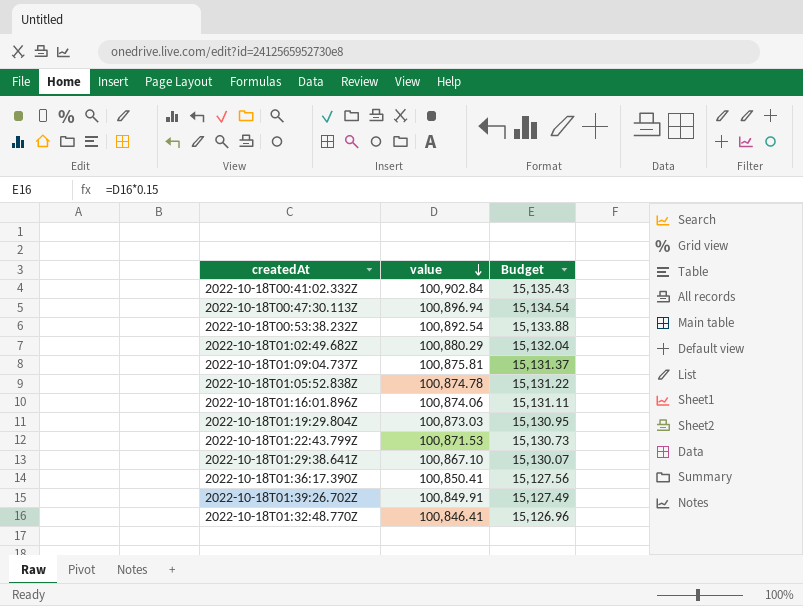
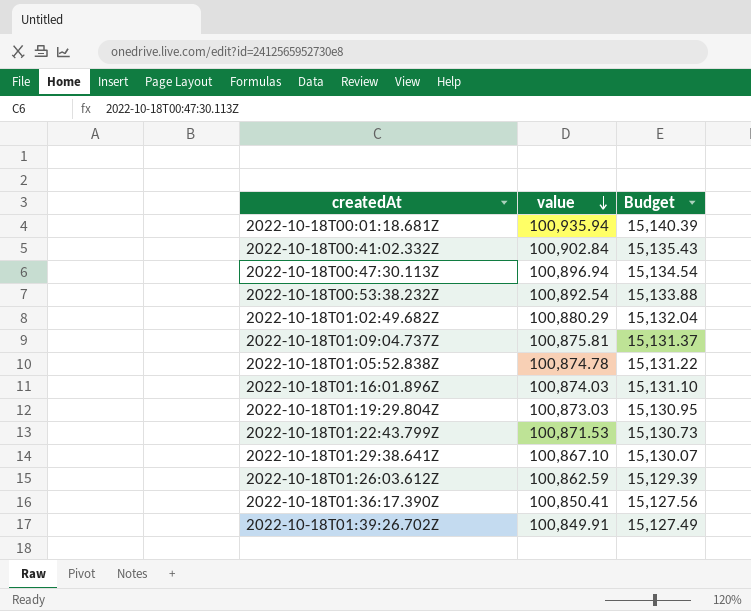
row 2022-10-18T01:32:48.770Z: 100,846.41 | 15,126.96 -> none
row 2022-10-18T00:01:18.681Z: none -> 100,935.94 | 15,140.39
2022-10-18T01:16:01.896Z | value: 100,874.06 -> 100,874.03
2022-10-18T01:16:01.896Z | Budget: 15,131.11 -> 15,131.10
row 2022-10-18T01:26:03.612Z: none -> 100,862.59 | 15,129.39

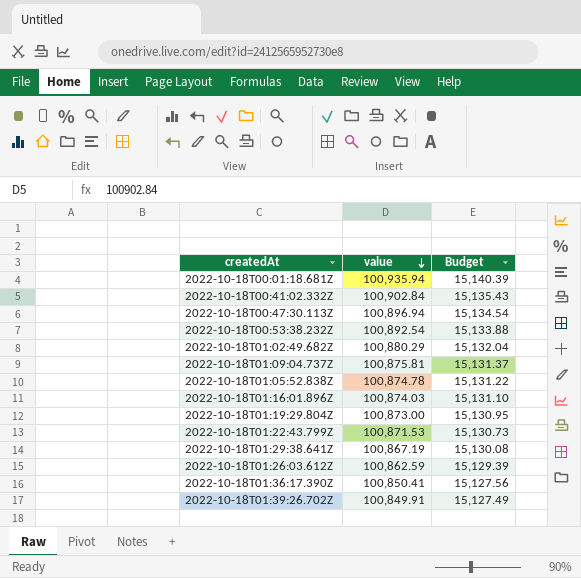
2022-10-18T01:19:29.804Z | value: 100,873.03 -> 100,873.00
2022-10-18T01:29:38.641Z | value: 100,867.10 -> 100,867.19
2022-10-18T01:29:38.641Z | Budget: 15,130.07 -> 15,130.08

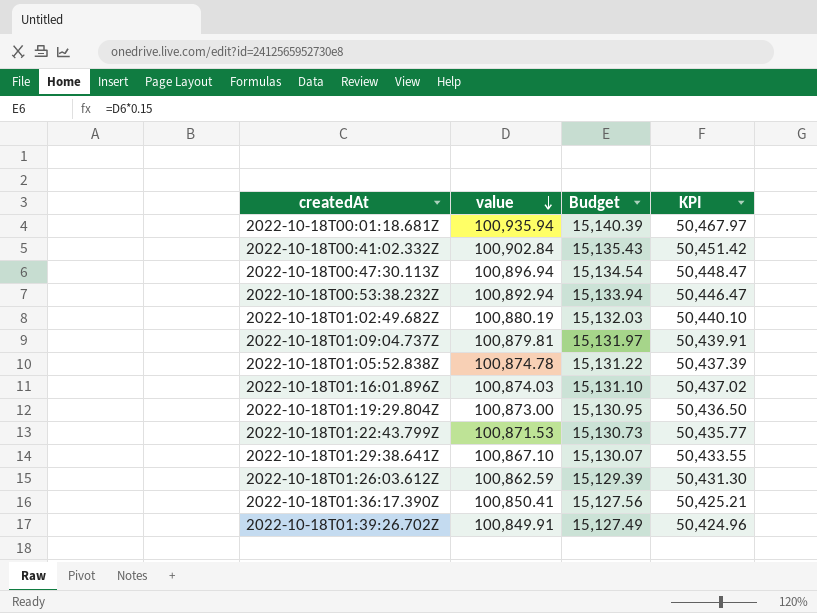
column KPI | formula: none -> [value] * 0.5
2022-10-18T00:53:38.232Z | value: 100,892.54 -> 100,892.94
2022-10-18T00:53:38.232Z | Budget: 15,133.88 -> 15,133.94
2022-10-18T01:02:49.682Z | value: 100,880.29 -> 100,880.19
2022-10-18T01:02:49.682Z | Budget: 15,132.04 -> 15,132.03
2022-10-18T01:09:04.737Z | value: 100,875.81 -> 100,879.81
2022-10-18T01:09:04.737Z | Budget: 15,131.37 -> 15,131.97
2022-10-18T01:29:38.641Z | value: 100,867.19 -> 100,867.10
2022-10-18T01:29:38.641Z | Budget: 15,130.08 -> 15,130.07

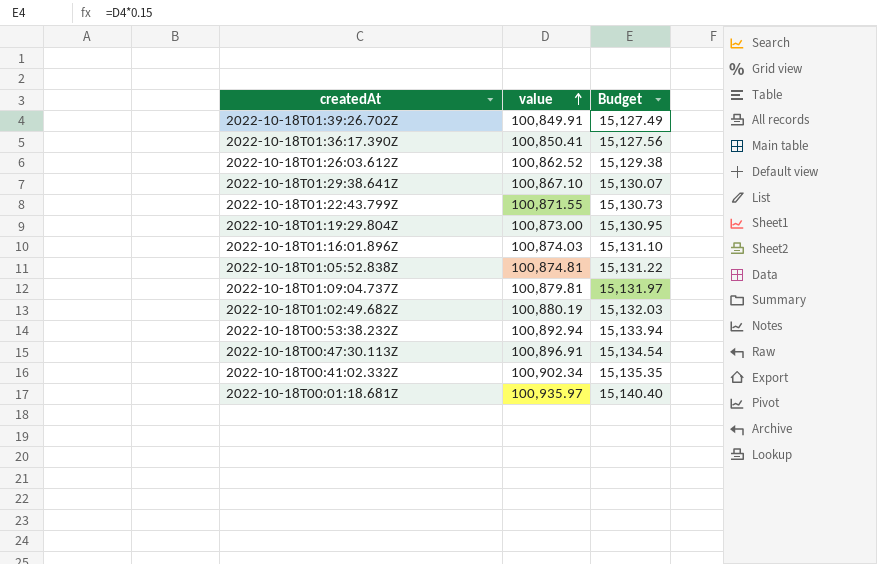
row order: value descending -> value ascending
column KPI | formula: [value] * 0.5 -> none
2022-10-18T01:26:03.612Z | value: 100,862.59 -> 100,862.52
2022-10-18T01:26:03.612Z | Budget: 15,129.39 -> 15,129.38
2022-10-18T01:22:43.799Z | value: 100,871.53 -> 100,871.55
2022-10-18T01:05:52.838Z | value: 100,874.78 -> 100,874.81
2022-10-18T00:47:30.113Z | value: 100,896.94 -> 100,896.91
2022-10-18T00:41:02.332Z | value: 100,902.84 -> 100,902.34
2022-10-18T00:41:02.332Z | Budget: 15,135.43 -> 15,135.35
2022-10-18T00:01:18.681Z | value: 100,935.94 -> 100,935.97
2022-10-18T00:01:18.681Z | Budget: 15,140.39 -> 15,140.40

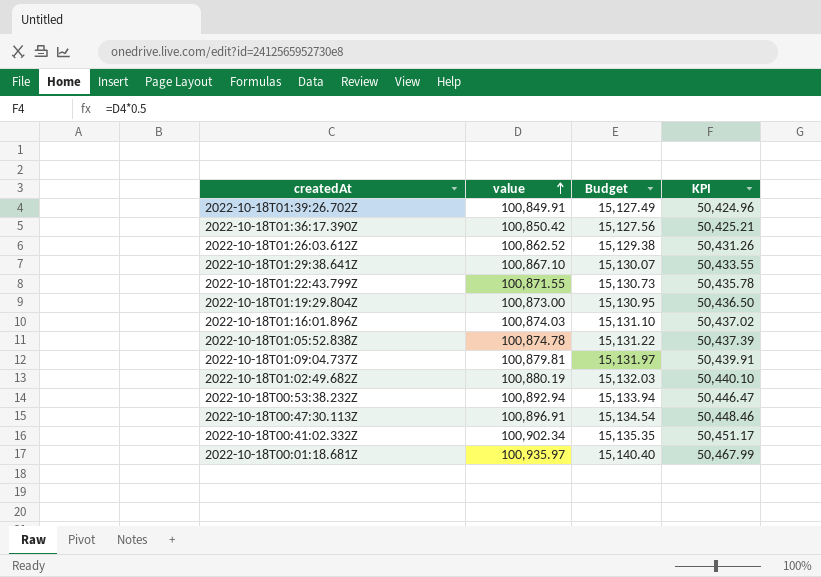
column KPI | formula: none -> [value] * 0.5
2022-10-18T01:36:17.390Z | value: 100,850.41 -> 100,850.42
2022-10-18T01:05:52.838Z | value: 100,874.81 -> 100,874.78

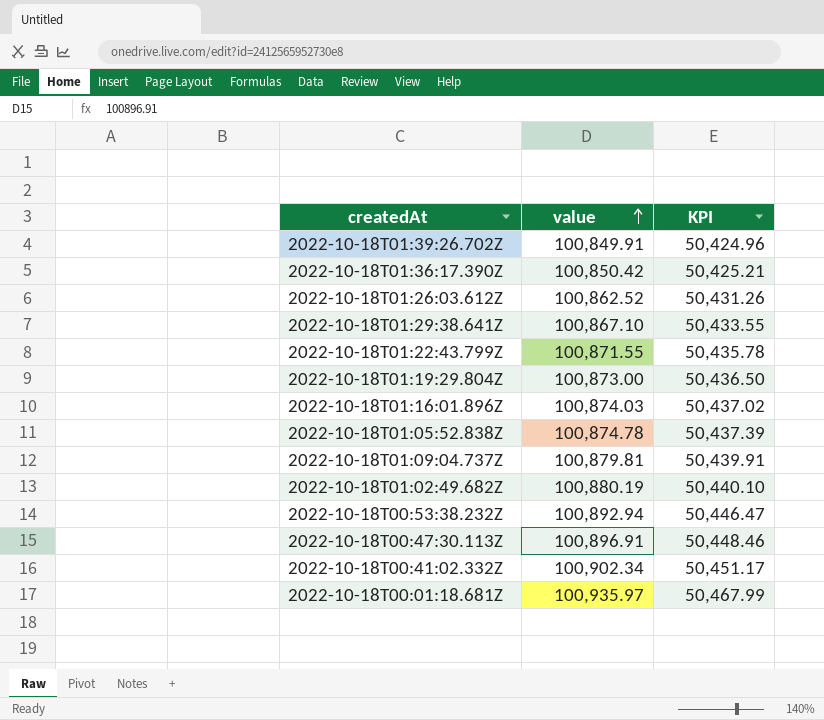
column Budget | formula: [value] * 0.15 -> none

